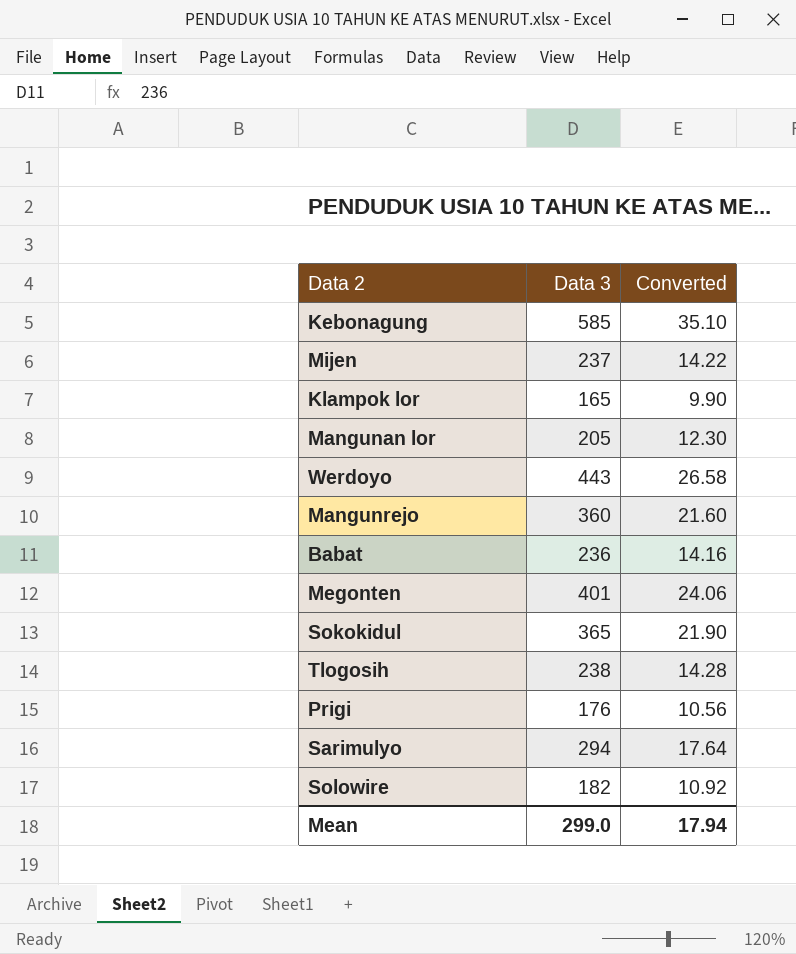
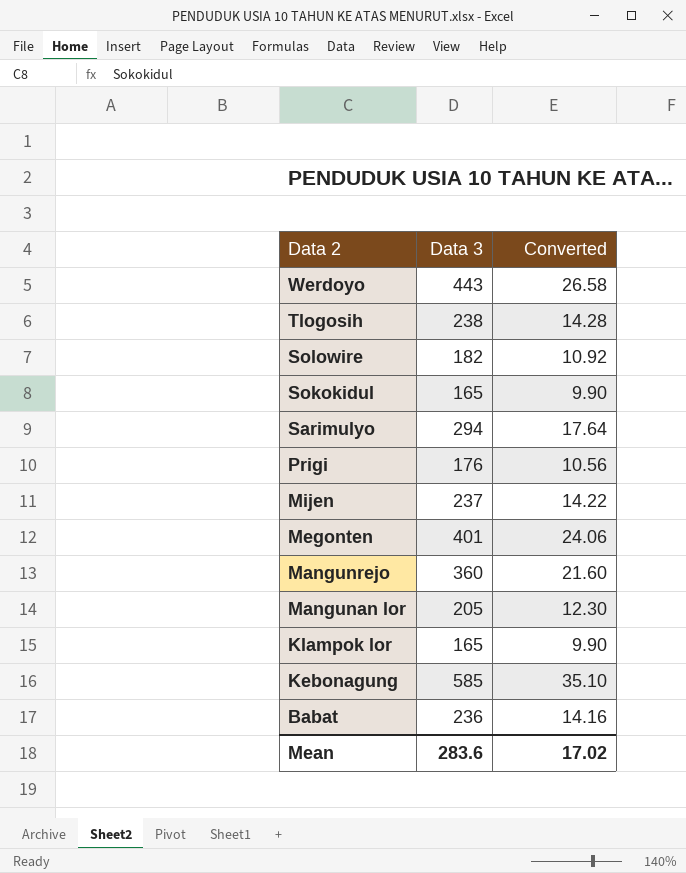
row order: none -> Data 2 descending
Sokokidul | Data 3: 365 -> 165
Sokokidul | Converted: 21.90 -> 9.90
Mean | Data 3: 299.0 -> 283.6
Mean | Converted: 17.94 -> 17.02

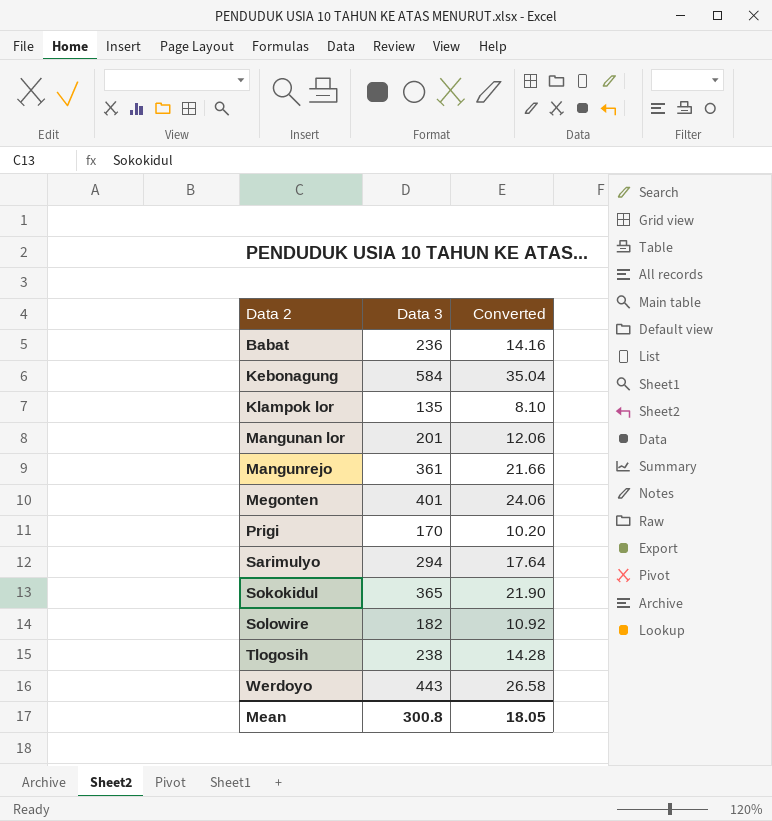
row order: Data 2 descending -> Data 2 ascending
row Mijen: 237 | 14.22 -> none
Kebonagung | Data 3: 585 -> 584
Kebonagung | Converted: 35.10 -> 35.04
Klampok lor | Data 3: 165 -> 135
Klampok lor | Converted: 9.90 -> 8.10
Mangunan lor | Data 3: 205 -> 201
Mangunan lor | Converted: 12.30 -> 12.06
Mangunrejo | Data 3: 360 -> 361
Mangunrejo | Converted: 21.60 -> 21.66
Prigi | Data 3: 176 -> 170
Prigi | Converted: 10.56 -> 10.20
Sokokidul | Data 3: 165 -> 365
Sokokidul | Converted: 9.90 -> 21.90
Mean | Data 3: 283.6 -> 300.8
Mean | Converted: 17.02 -> 18.05

